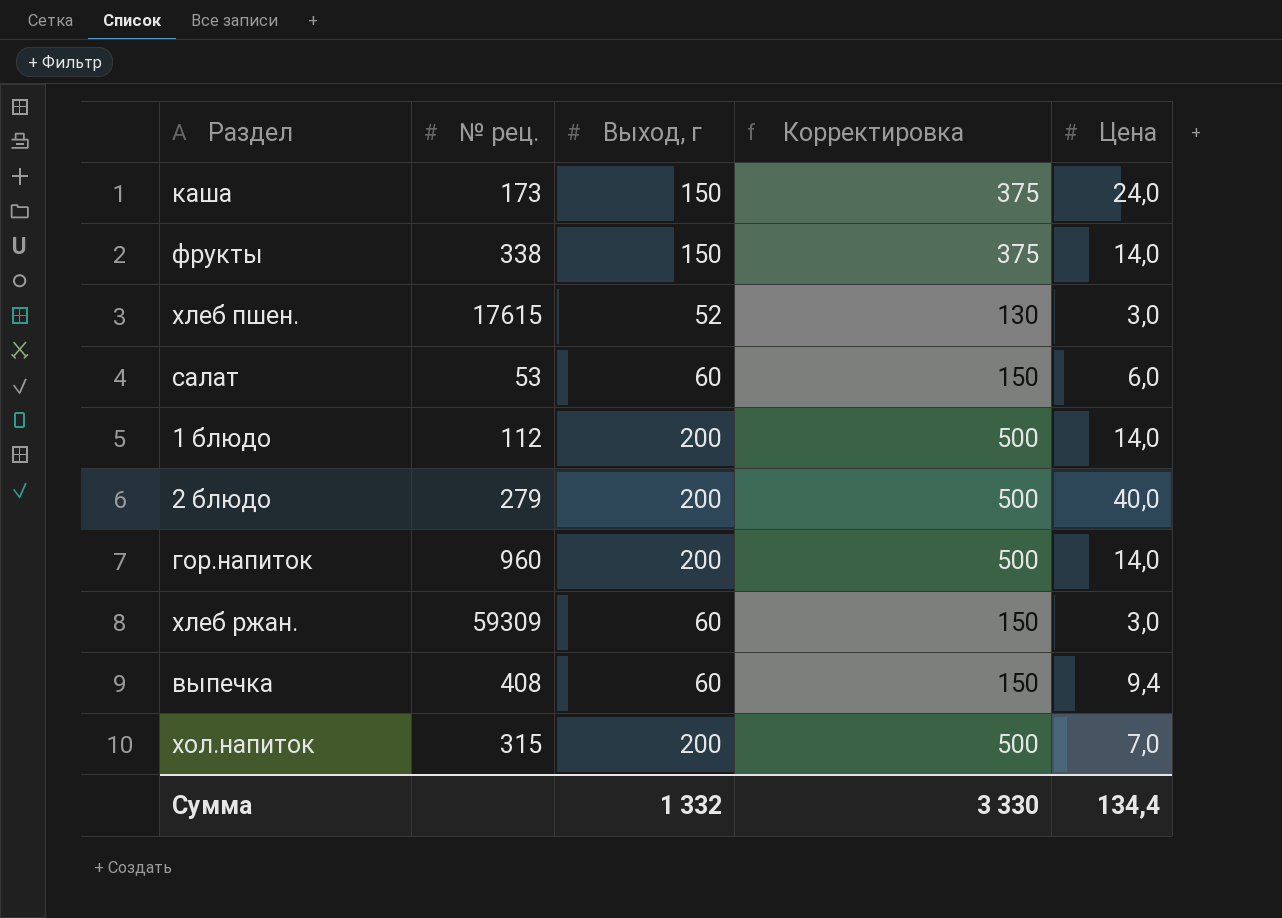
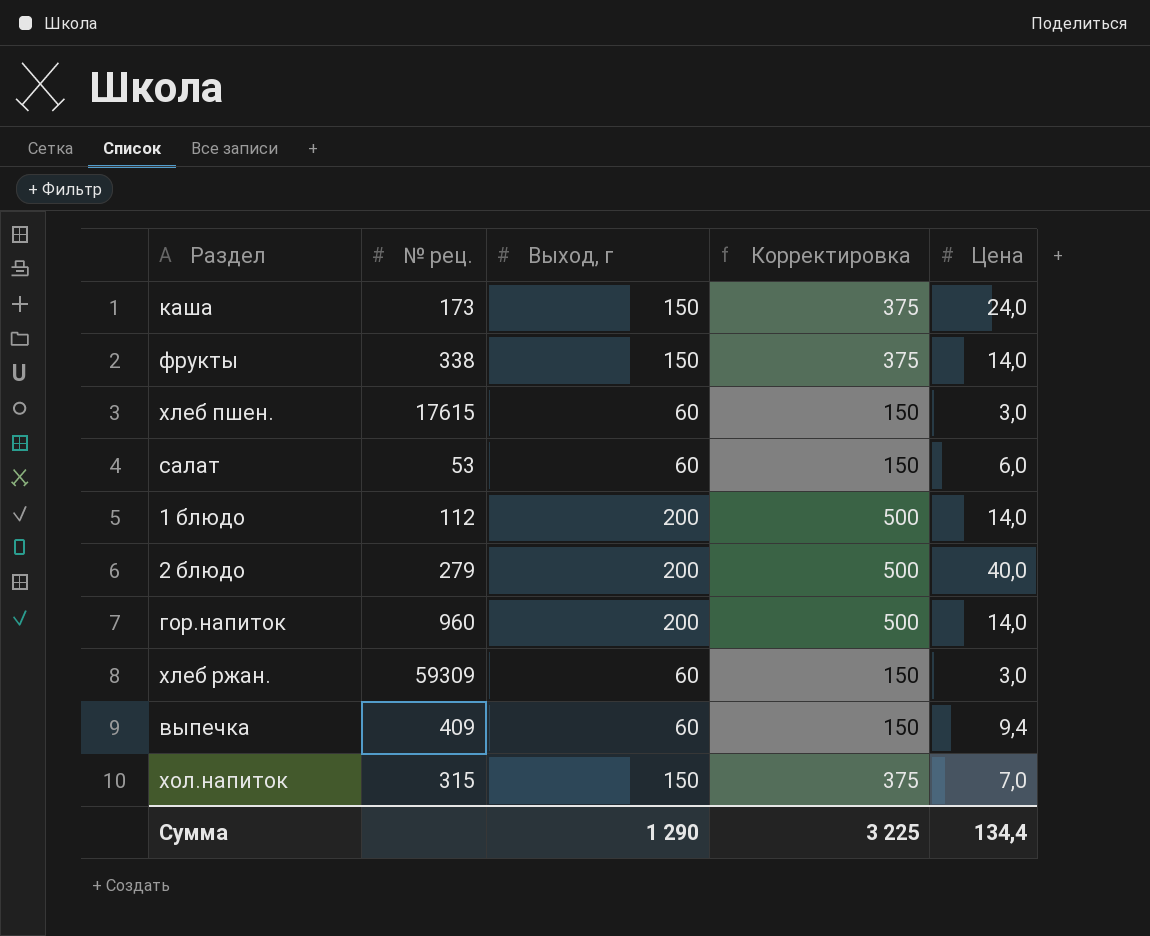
хлеб пшен. | Выход, г: 52 -> 60
хлеб пшен. | Корректировка: 130 -> 150
выпечка | № рец.: 408 -> 409
хол.напиток | Выход, г: 200 -> 150
хол.напиток | Корректировка: 500 -> 375
Сумма | Выход, г: 1 332 -> 1 290
Сумма | Корректировка: 3 330 -> 3 225

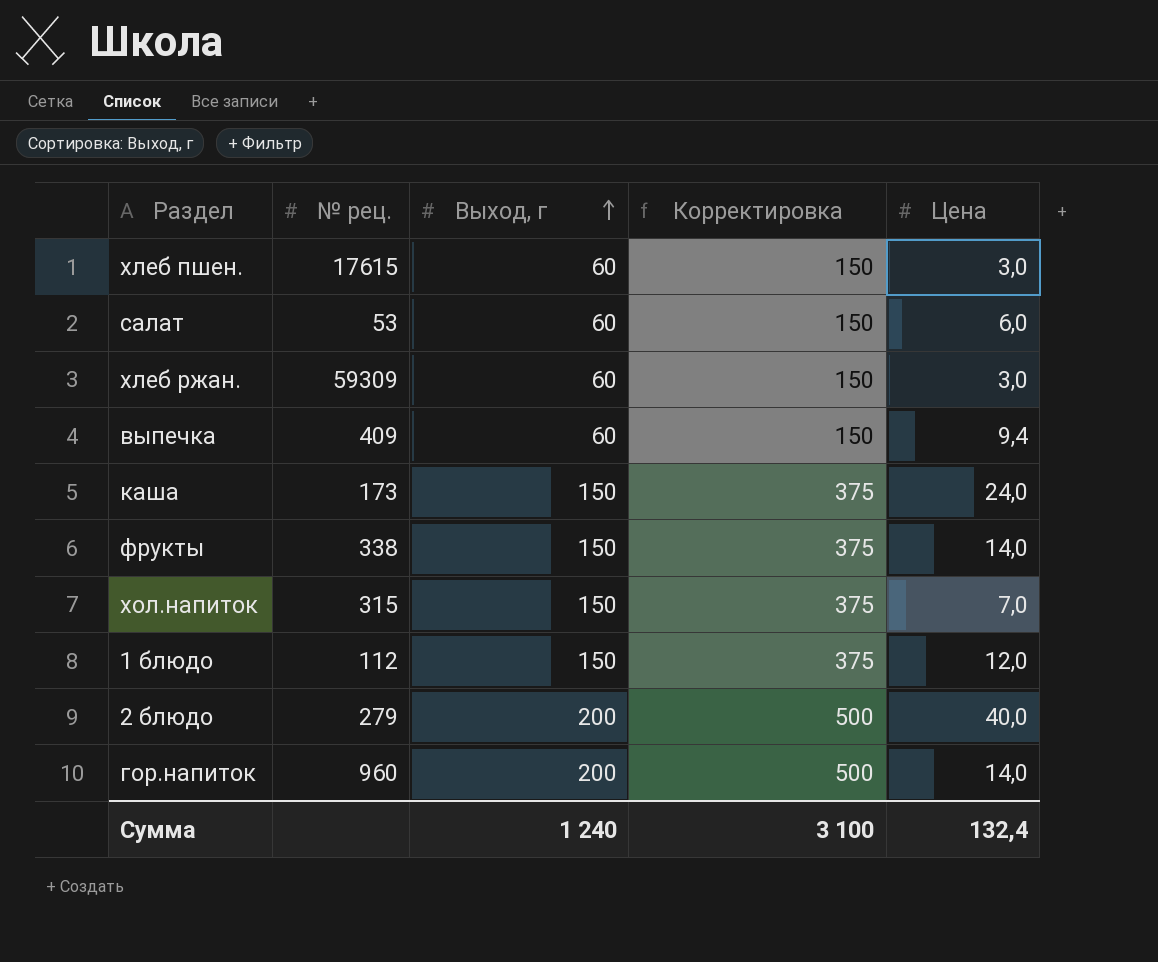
row order: none -> Выход, г ascending
1 блюдо | Выход, г: 200 -> 150
1 блюдо | Корректировка: 500 -> 375
1 блюдо | Цена: 14,0 -> 12,0
Сумма | Выход, г: 1 290 -> 1 240
Сумма | Корректировка: 3 225 -> 3 100
Сумма | Цена: 134,4 -> 132,4

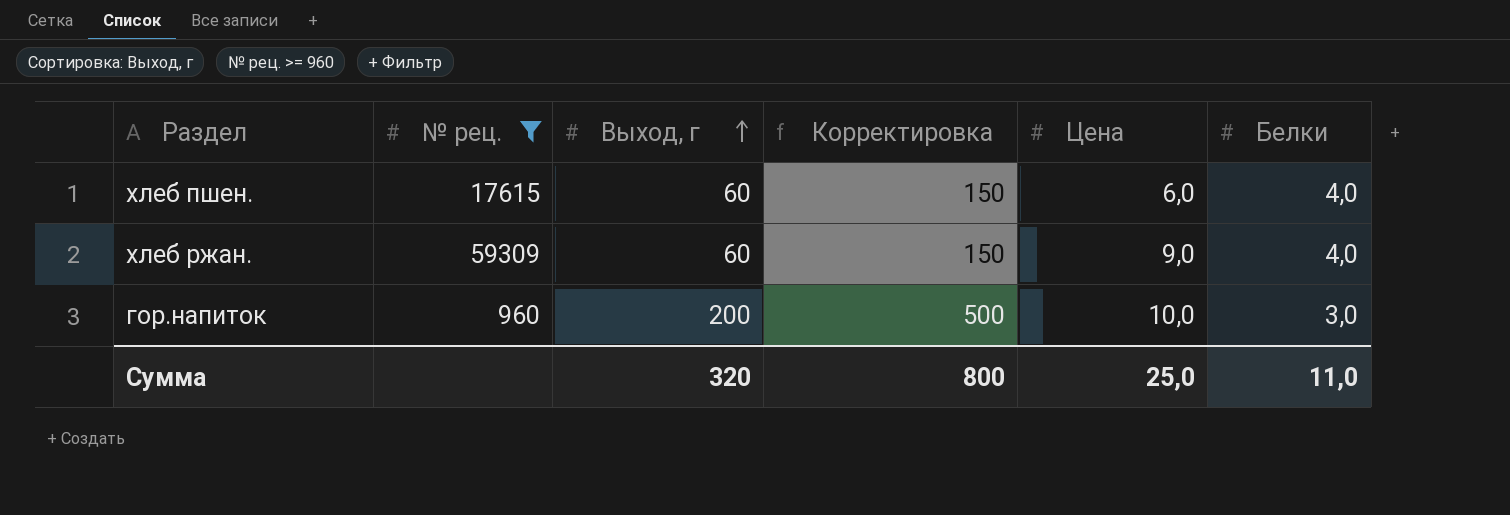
filter: none -> № рец. >= 960
column Белки | position: none -> 6
хлеб пшен. | Цена: 3,0 -> 6,0
хлеб ржан. | Цена: 3,0 -> 9,0
гор.напиток | Цена: 14,0 -> 10,0
Сумма | Выход, г: 1 240 -> 320
Сумма | Корректировка: 3 100 -> 800
Сумма | Цена: 132,4 -> 25,0

